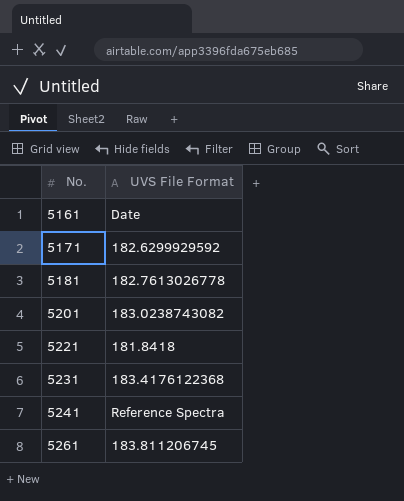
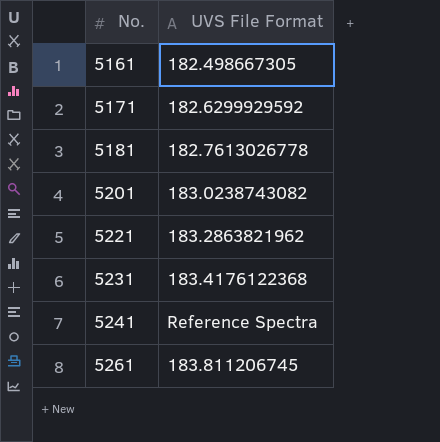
5161 | UVS File Format: Date -> 182.498667305
5221 | UVS File Format: 181.8418 -> 183.2863821962

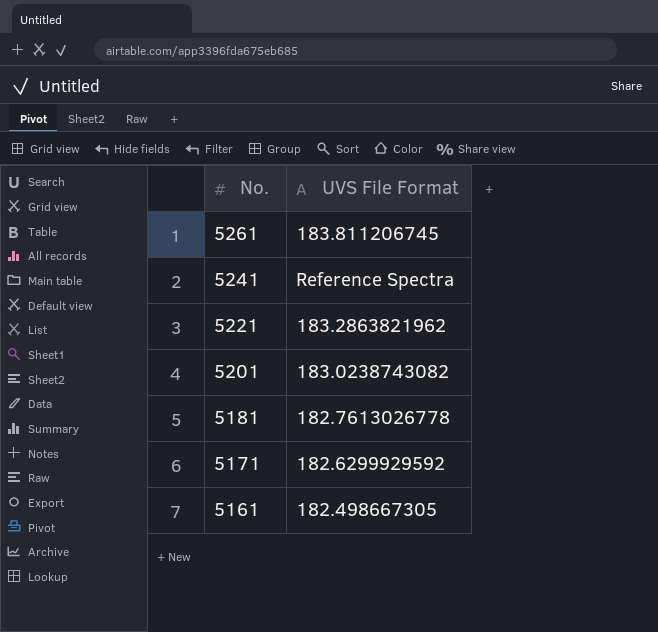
row order: No. ascending -> No. descending
row 5231: 183.4176122368 -> none

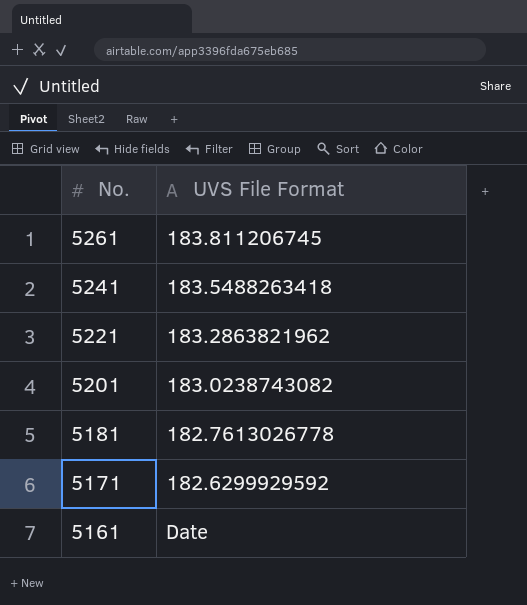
5241 | UVS File Format: Reference Spectra -> 183.5488263418
5161 | UVS File Format: 182.498667305 -> Date

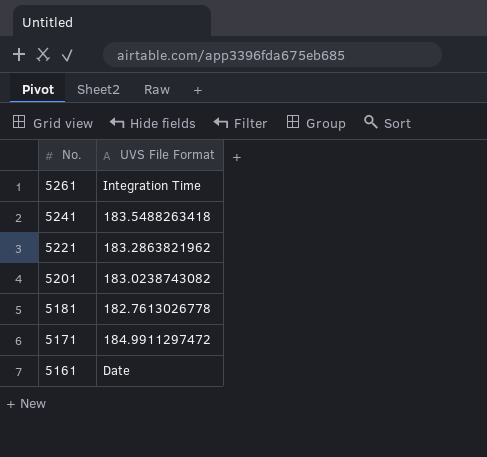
5261 | UVS File Format: 183.811206745 -> Integration Time
5171 | UVS File Format: 182.6299929592 -> 184.9911297472

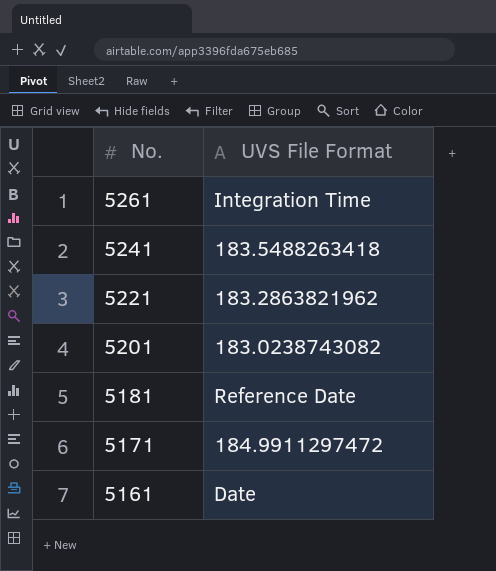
5181 | UVS File Format: 182.7613026778 -> Reference Date

